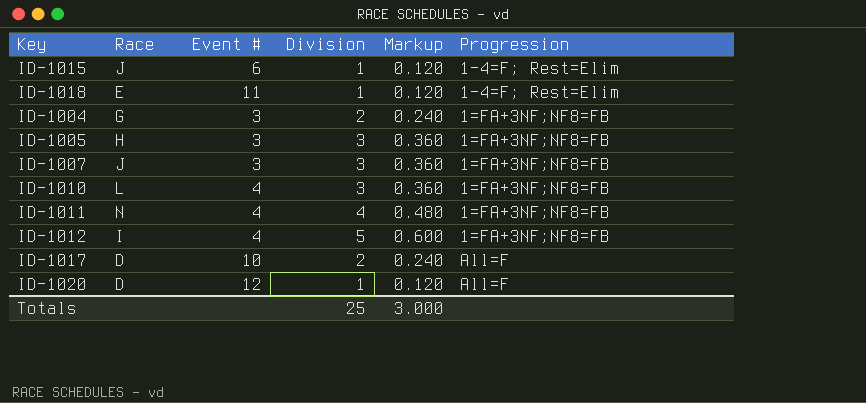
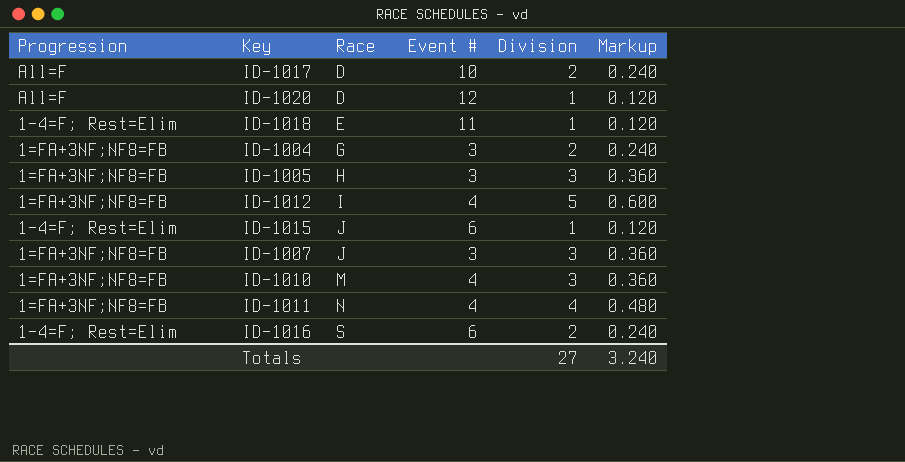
row order: Progression ascending -> Race ascending
column Progression | position: 6 -> 1
ID-1010 | Race: L -> M
row ID-1016: none -> 1-4=F; Rest=Elim | S | 6 | 2 | 0.240
Totals | Division: 25 -> 27
Totals | Markup: 3.000 -> 3.240

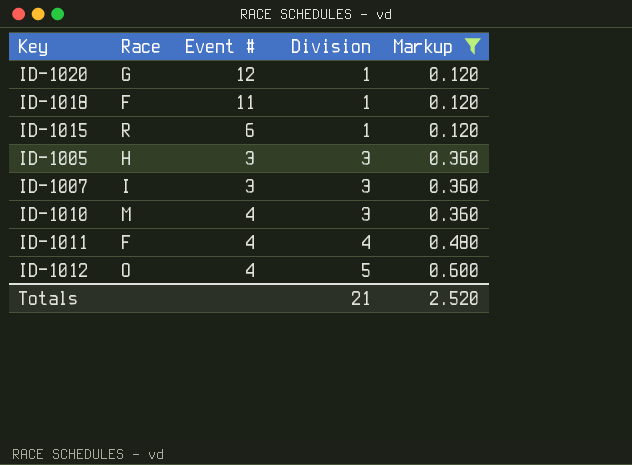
filter: none -> Markup != 0.240
row order: Race ascending -> Division ascending
column Progression | position: 1 -> none
ID-1020 | Race: D -> G
ID-1018 | Race: E -> F
ID-1015 | Race: J -> R
ID-1007 | Race: J -> I
ID-1011 | Race: N -> F
ID-1012 | Race: I -> O
Totals | Division: 27 -> 21
Totals | Markup: 3.240 -> 2.520

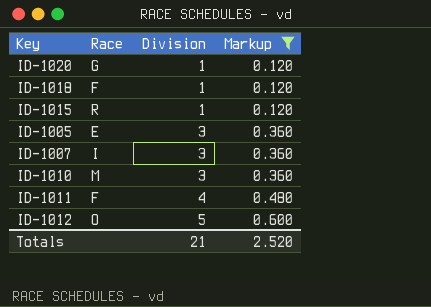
column Event # | position: 3 -> none
ID-1005 | Race: H -> E

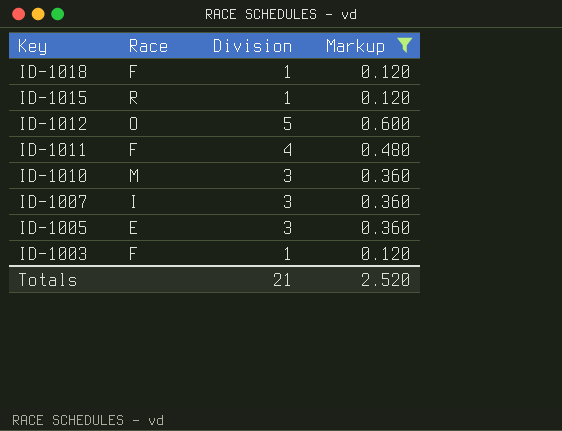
row order: Division ascending -> Key descending
row ID-1020: G | 1 | 0.120 -> none
row ID-1003: none -> F | 1 | 0.120

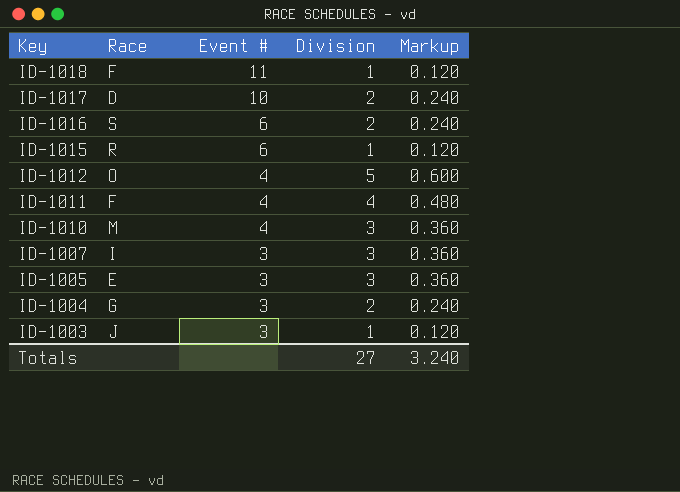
filter: Markup != 0.240 -> none
column Event # | position: none -> 3
ID-1003 | Race: F -> J
Totals | Division: 21 -> 27
Totals | Markup: 2.520 -> 3.240

